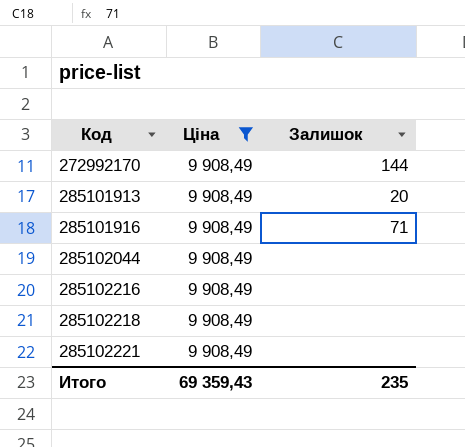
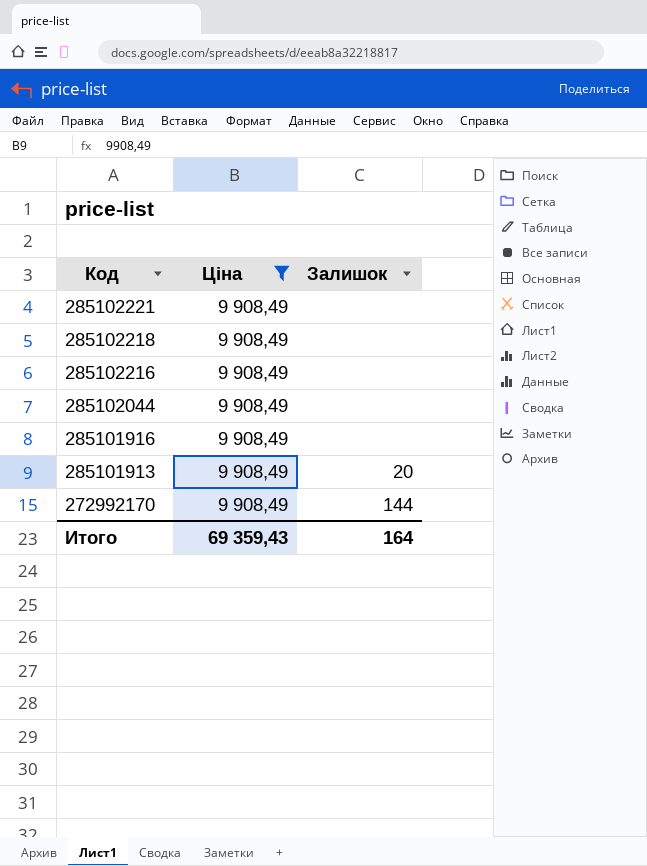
row order: Код ascending -> Код descending
285101916 | Залишок: 71 -> none
Итого | Залишок: 235 -> 164

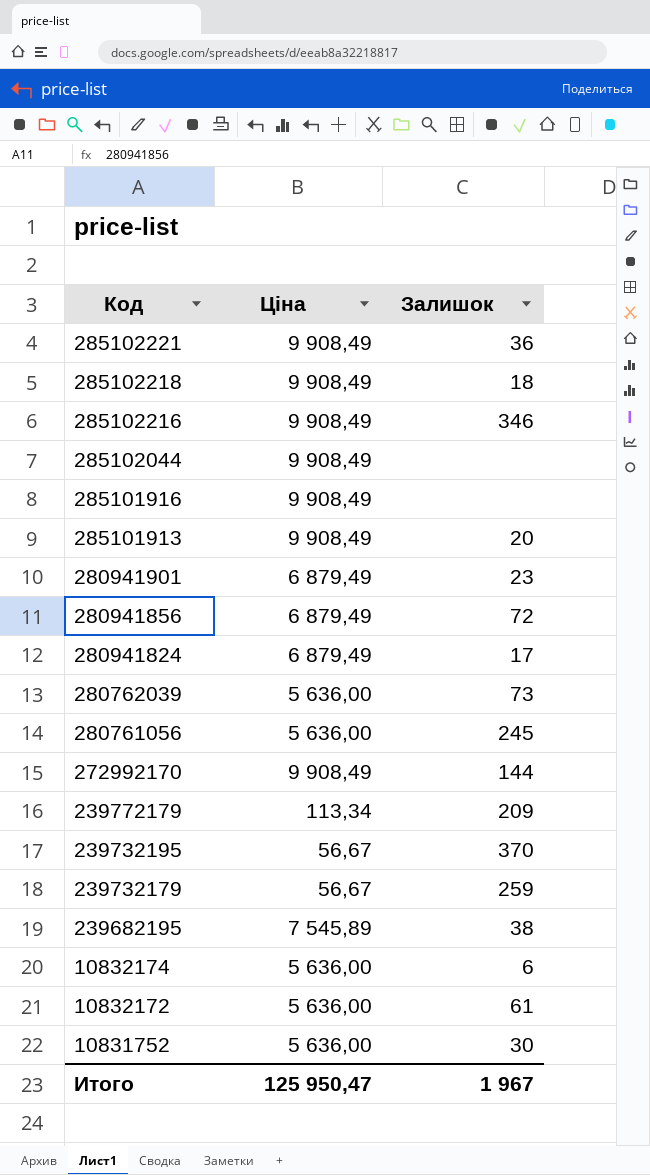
filter: Ціна = 9 908,49 -> none
285102221 | Залишок: none -> 36
285102218 | Залишок: none -> 18
285102216 | Залишок: none -> 346
Итого | Ціна: 69 359,43 -> 125 950,47
Итого | Залишок: 164 -> 1 967

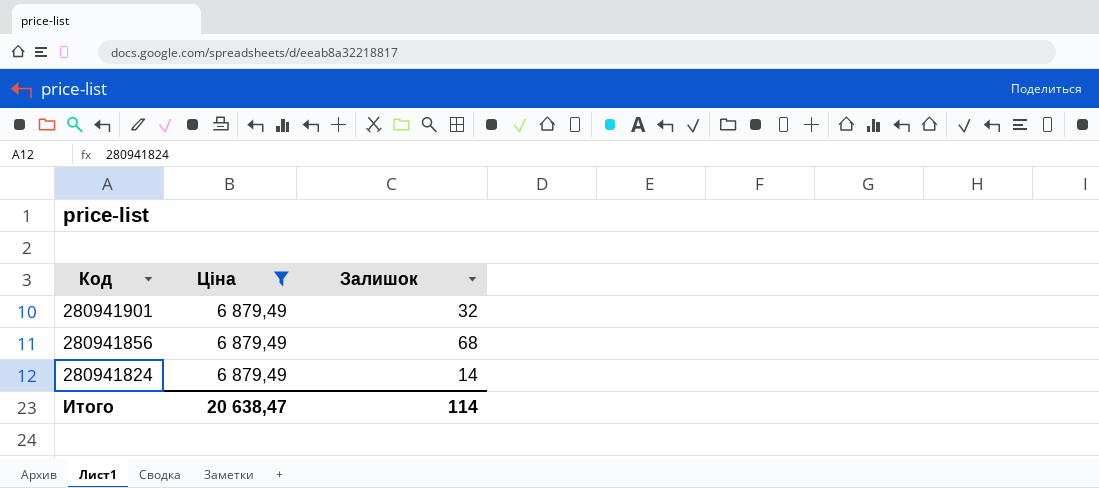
filter: none -> Ціна = 6 879,49
280941901 | Залишок: 23 -> 32
280941856 | Залишок: 72 -> 68
280941824 | Залишок: 17 -> 14
Итого | Ціна: 125 950,47 -> 20 638,47
Итого | Залишок: 1 967 -> 114

